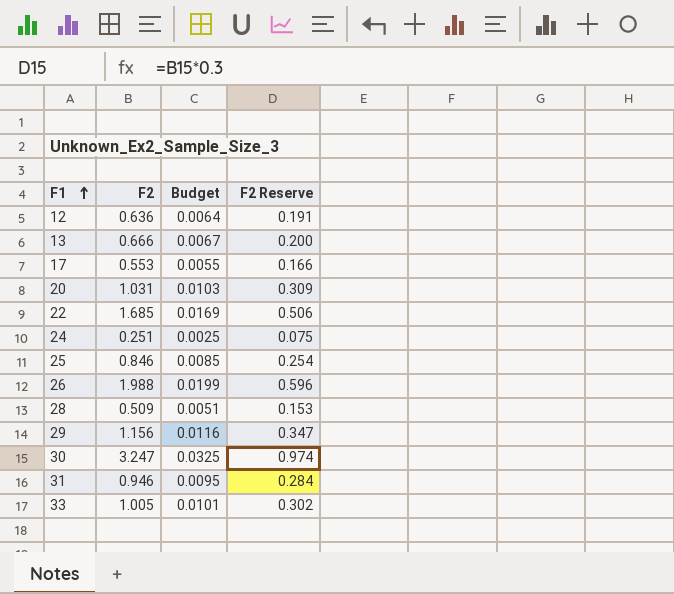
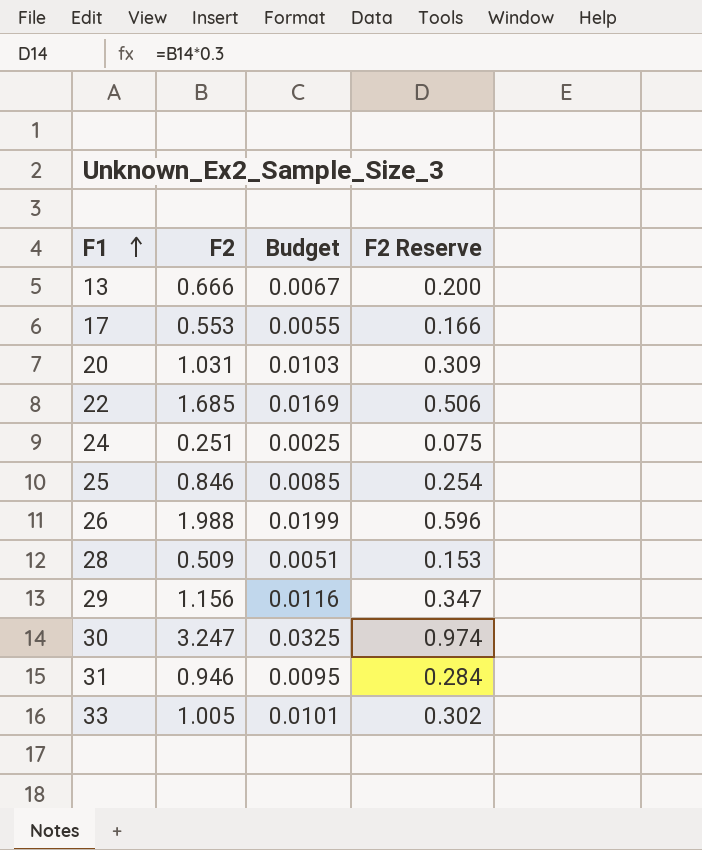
row 12: 0.636 | 0.0064 | 0.191 -> none

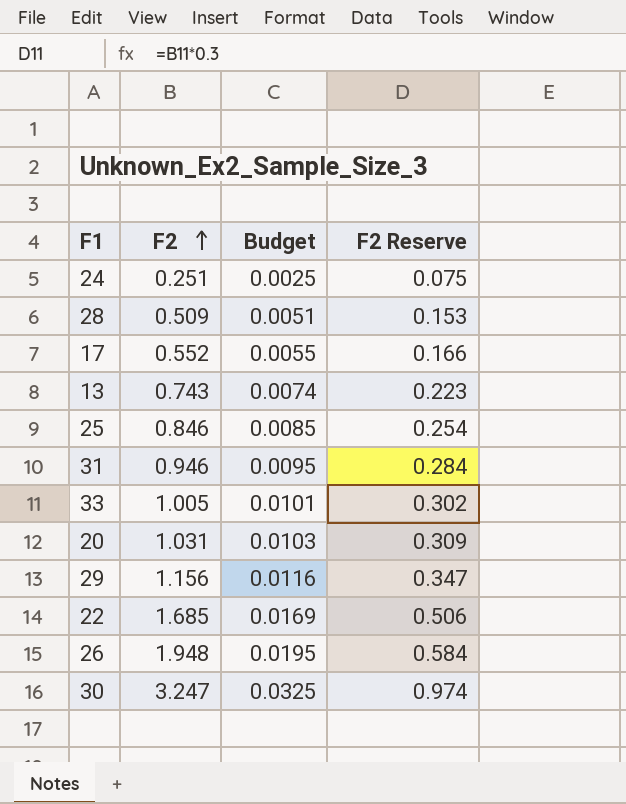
row order: F1 ascending -> F2 ascending
17 | F2: 0.553 -> 0.552
13 | F2: 0.666 -> 0.743
13 | Budget: 0.0067 -> 0.0074
13 | F2 Reserve: 0.200 -> 0.223
26 | F2: 1.988 -> 1.948
26 | Budget: 0.0199 -> 0.0195
26 | F2 Reserve: 0.596 -> 0.584

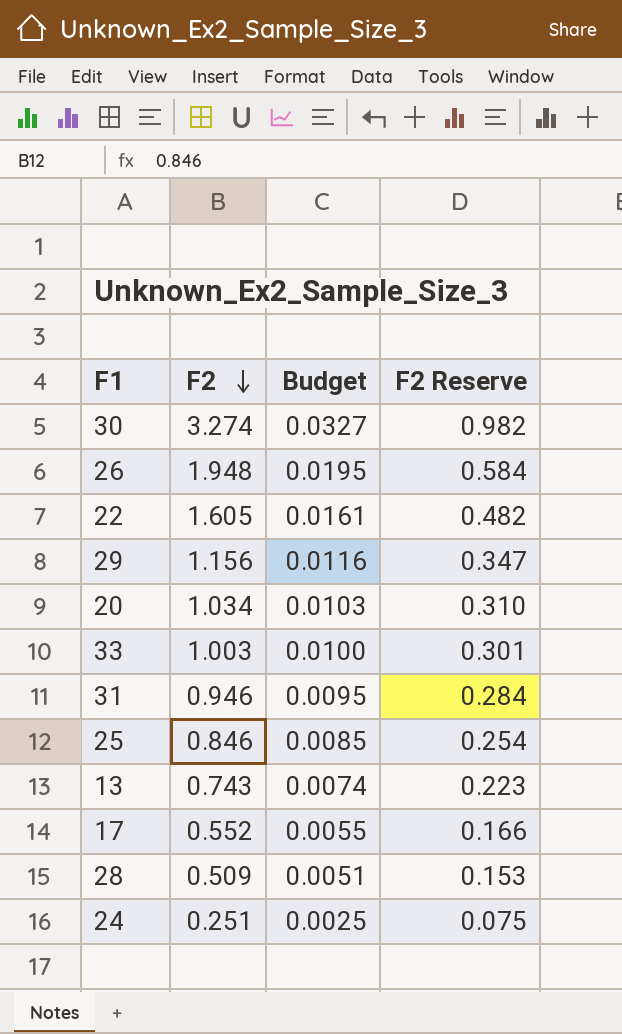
row order: F2 ascending -> F2 descending
30 | F2: 3.247 -> 3.274
30 | Budget: 0.0325 -> 0.0327
30 | F2 Reserve: 0.974 -> 0.982
22 | F2: 1.685 -> 1.605
22 | Budget: 0.0169 -> 0.0161
22 | F2 Reserve: 0.506 -> 0.482
20 | F2: 1.031 -> 1.034
20 | F2 Reserve: 0.309 -> 0.310
33 | F2: 1.005 -> 1.003
33 | Budget: 0.0101 -> 0.0100
33 | F2 Reserve: 0.302 -> 0.301

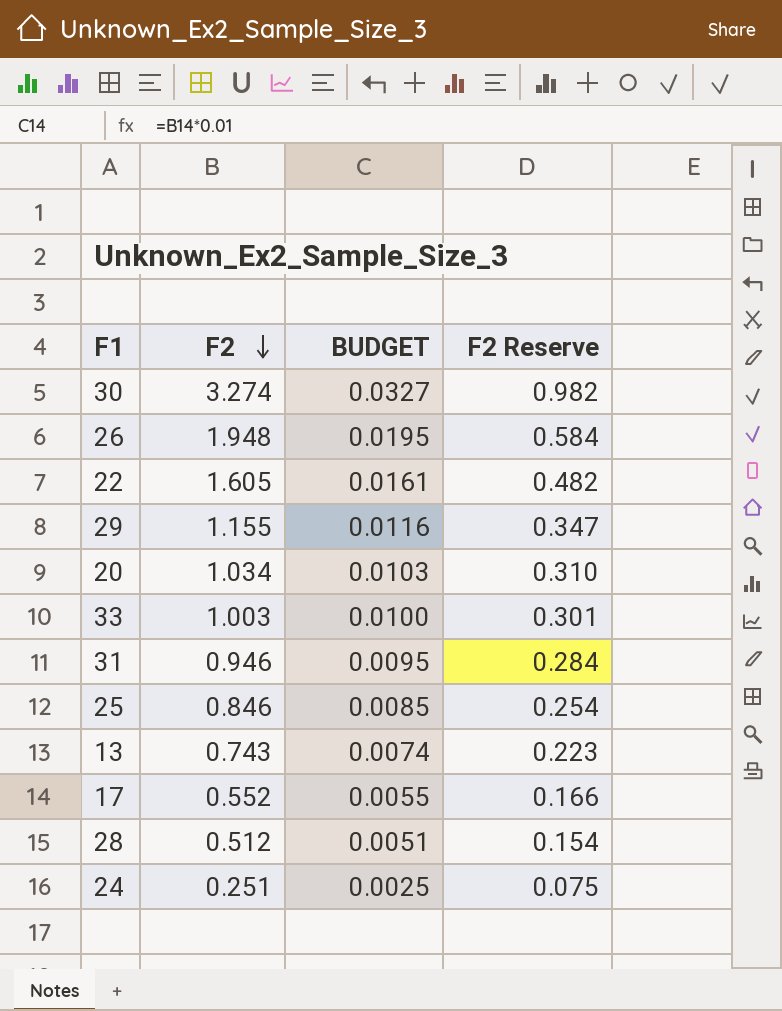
column name: Budget -> BUDGET
29 | F2: 1.156 -> 1.155
28 | F2: 0.509 -> 0.512
28 | F2 Reserve: 0.153 -> 0.154

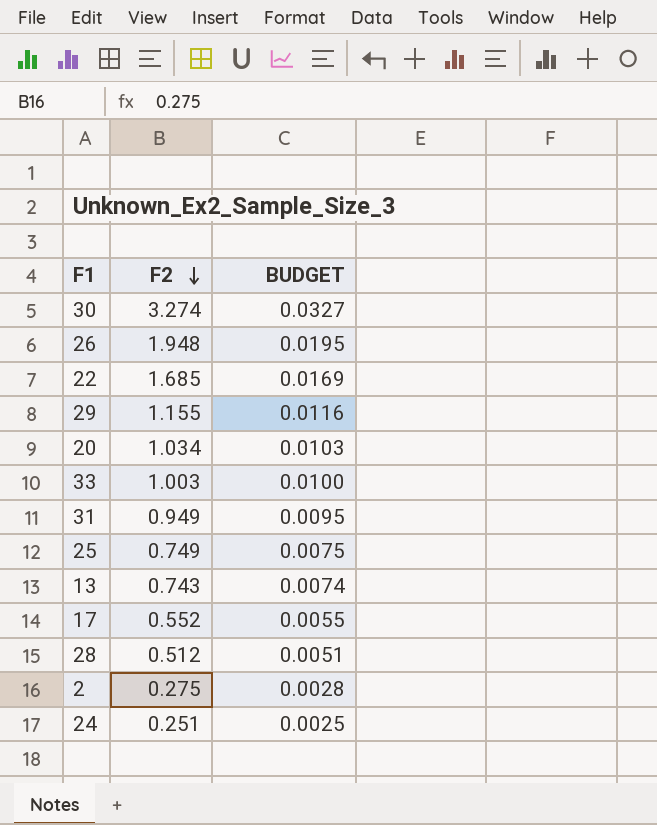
column F2 Reserve | formula: [F2] * 0.3 -> none
22 | F2: 1.605 -> 1.685
22 | BUDGET: 0.0161 -> 0.0169
31 | F2: 0.946 -> 0.949
25 | F2: 0.846 -> 0.749
25 | BUDGET: 0.0085 -> 0.0075
row 2: none -> 0.275 | 0.0028

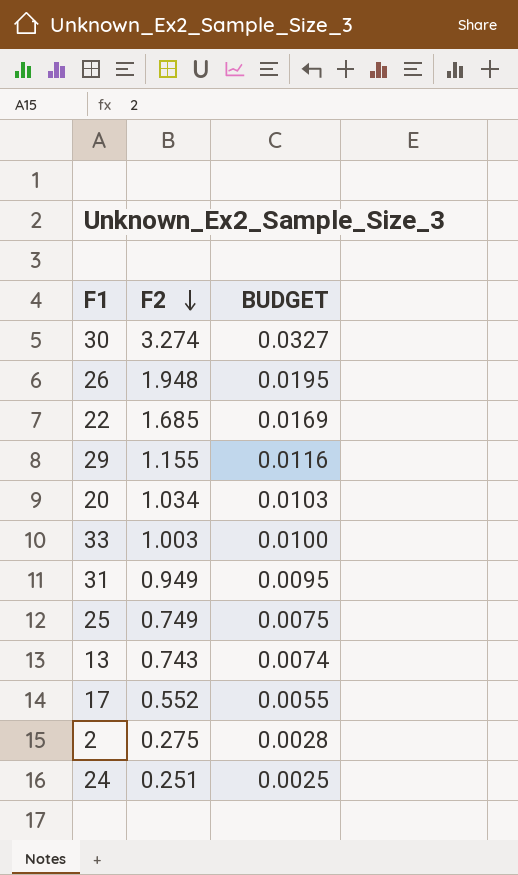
row 28: 0.512 | 0.0051 -> none

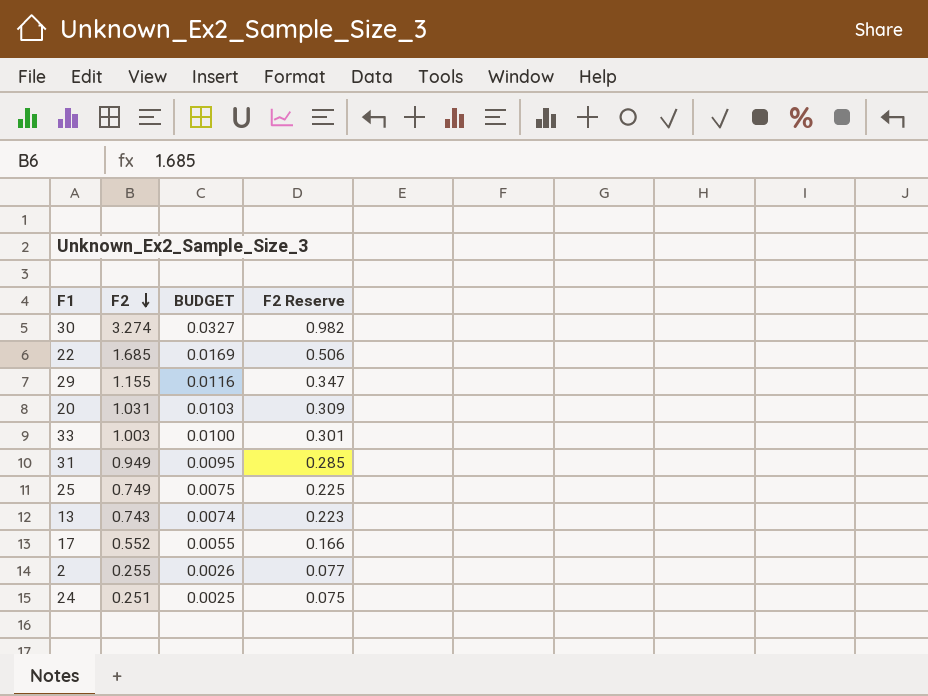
column F2 Reserve | formula: none -> [F2] * 0.3
row 26: 1.948 | 0.0195 -> none
20 | F2: 1.034 -> 1.031
2 | F2: 0.275 -> 0.255
2 | BUDGET: 0.0028 -> 0.0026

